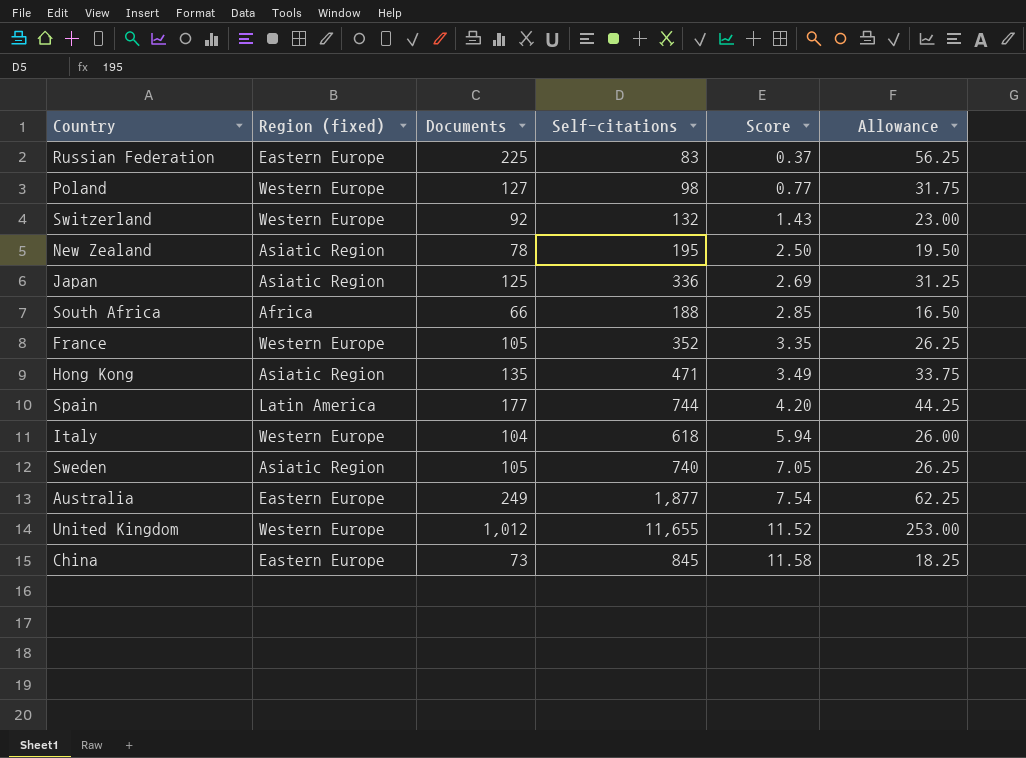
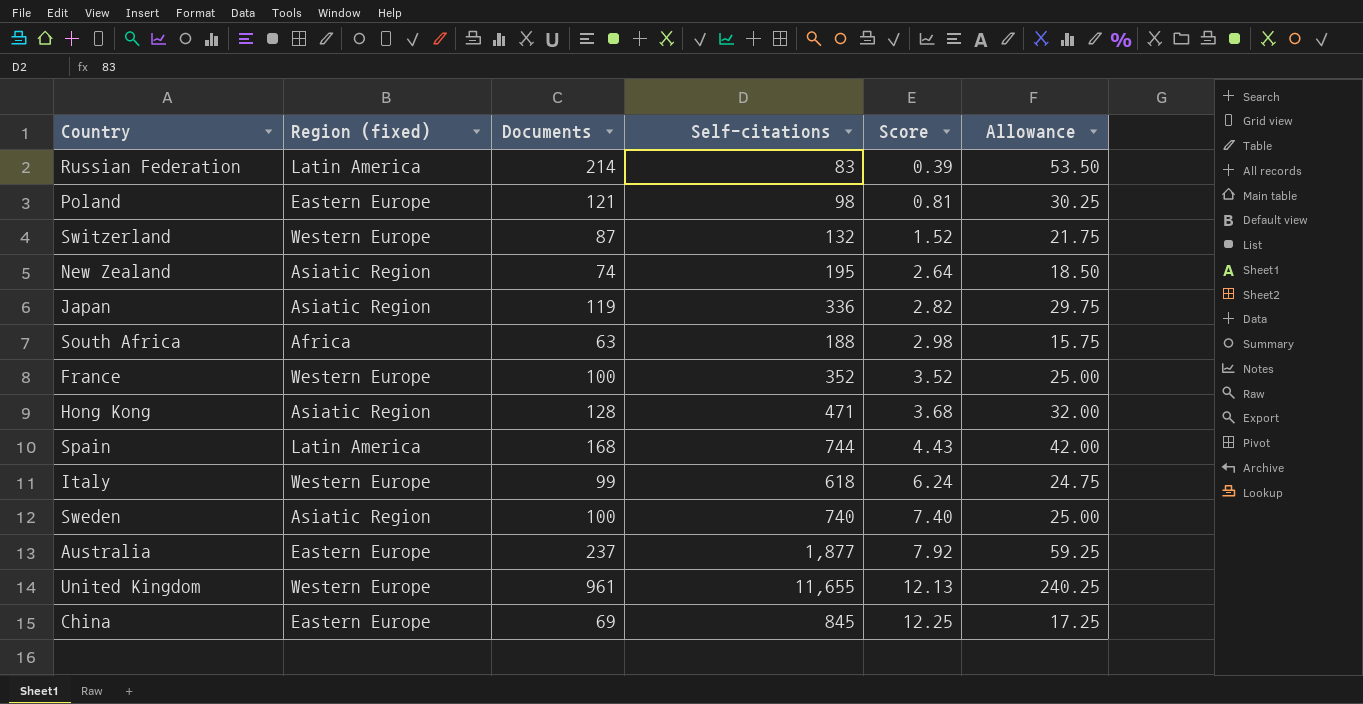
Russian Federation | Region (fixed): Eastern Europe -> Latin America
Russian Federation | Documents: 225 -> 214
Russian Federation | Score: 0.37 -> 0.39
Russian Federation | Allowance: 56.25 -> 53.50
Poland | Region (fixed): Western Europe -> Eastern Europe
Poland | Documents: 127 -> 121
Poland | Score: 0.77 -> 0.81
Poland | Allowance: 31.75 -> 30.25
Switzerland | Documents: 92 -> 87
Switzerland | Score: 1.43 -> 1.52
Switzerland | Allowance: 23.00 -> 21.75
New Zealand | Documents: 78 -> 74
New Zealand | Score: 2.50 -> 2.64
New Zealand | Allowance: 19.50 -> 18.50
Japan | Documents: 125 -> 119
Japan | Score: 2.69 -> 2.82
Japan | Allowance: 31.25 -> 29.75
South Africa | Documents: 66 -> 63
South Africa | Score: 2.85 -> 2.98
South Africa | Allowance: 16.50 -> 15.75
France | Documents: 105 -> 100
France | Score: 3.35 -> 3.52
France | Allowance: 26.25 -> 25.00
Hong Kong | Documents: 135 -> 128
Hong Kong | Score: 3.49 -> 3.68
Hong Kong | Allowance: 33.75 -> 32.00
Spain | Documents: 177 -> 168
Spain | Score: 4.20 -> 4.43
Spain | Allowance: 44.25 -> 42.00
Italy | Documents: 104 -> 99
Italy | Score: 5.94 -> 6.24
Italy | Allowance: 26.00 -> 24.75
Sweden | Documents: 105 -> 100
Sweden | Score: 7.05 -> 7.40
Sweden | Allowance: 26.25 -> 25.00
Australia | Documents: 249 -> 237
Australia | Score: 7.54 -> 7.92
Australia | Allowance: 62.25 -> 59.25
United Kingdom | Documents: 1,012 -> 961
United Kingdom | Score: 11.52 -> 12.13
United Kingdom | Allowance: 253.00 -> 240.25
China | Documents: 73 -> 69
China | Score: 11.58 -> 12.25
China | Allowance: 18.25 -> 17.25

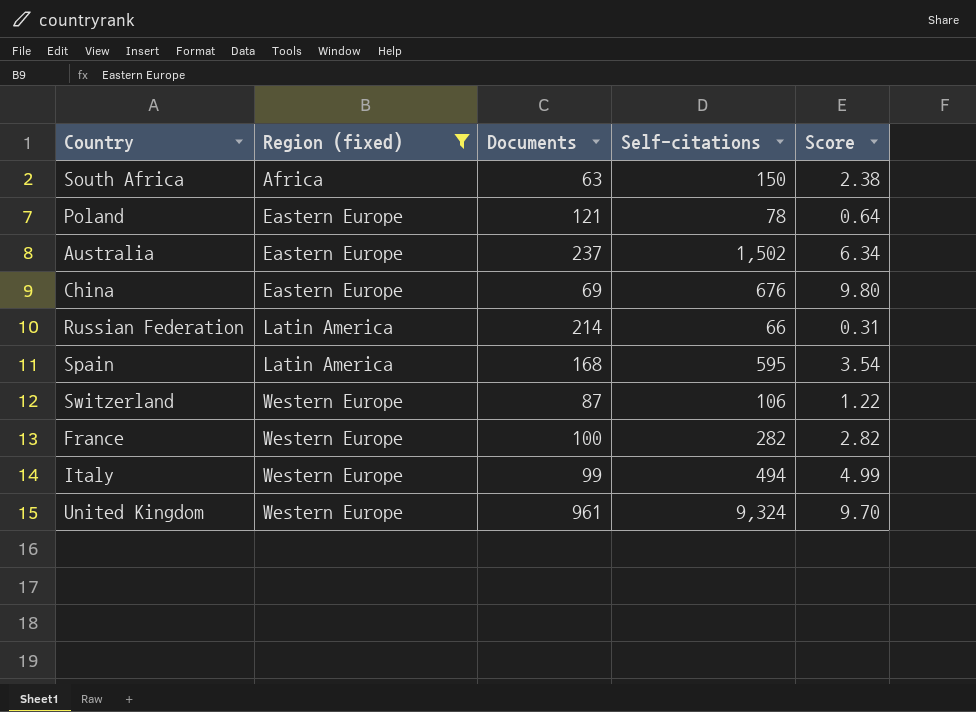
filter: none -> Region (fixed) != Asiatic Region
row order: Score ascending -> Region (fixed) ascending
column Allowance | formula: [Documents] * 0.25 -> none
South Africa | Self-citations: 188 -> 150
South Africa | Score: 2.98 -> 2.38
Poland | Self-citations: 98 -> 78
Poland | Score: 0.81 -> 0.64
Australia | Self-citations: 1,877 -> 1,502
Australia | Score: 7.92 -> 6.34
China | Self-citations: 845 -> 676
China | Score: 12.25 -> 9.80
Russian Federation | Self-citations: 83 -> 66
Russian Federation | Score: 0.39 -> 0.31
Spain | Self-citations: 744 -> 595
Spain | Score: 4.43 -> 3.54
Switzerland | Self-citations: 132 -> 106
Switzerland | Score: 1.52 -> 1.22
France | Self-citations: 352 -> 282
France | Score: 3.52 -> 2.82
Italy | Self-citations: 618 -> 494
Italy | Score: 6.24 -> 4.99
United Kingdom | Self-citations: 11,655 -> 9,324
United Kingdom | Score: 12.13 -> 9.70

